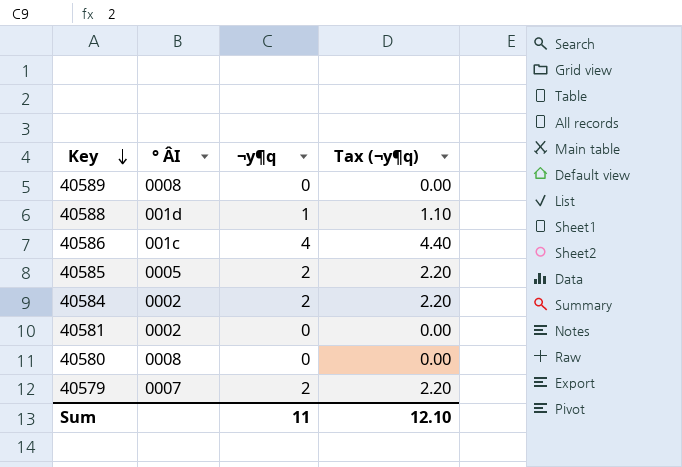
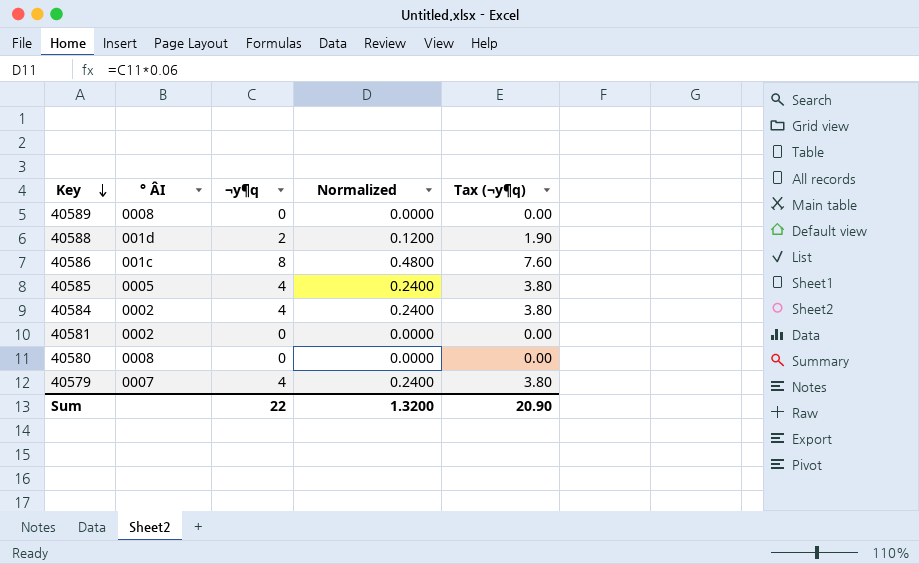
column Normalized | formula: none -> [¬y¶q] * 0.06
column Tax (¬y¶q) | formula: [¬y¶q] * 1.1 -> [¬y¶q] * 0.95
40588 | ¬y¶q: 1 -> 2
40586 | ¬y¶q: 4 -> 8
40585 | ¬y¶q: 2 -> 4
40584 | ¬y¶q: 2 -> 4
40579 | ¬y¶q: 2 -> 4
Sum | ¬y¶q: 11 -> 22
Sum | Tax (¬y¶q): 12.10 -> 20.90

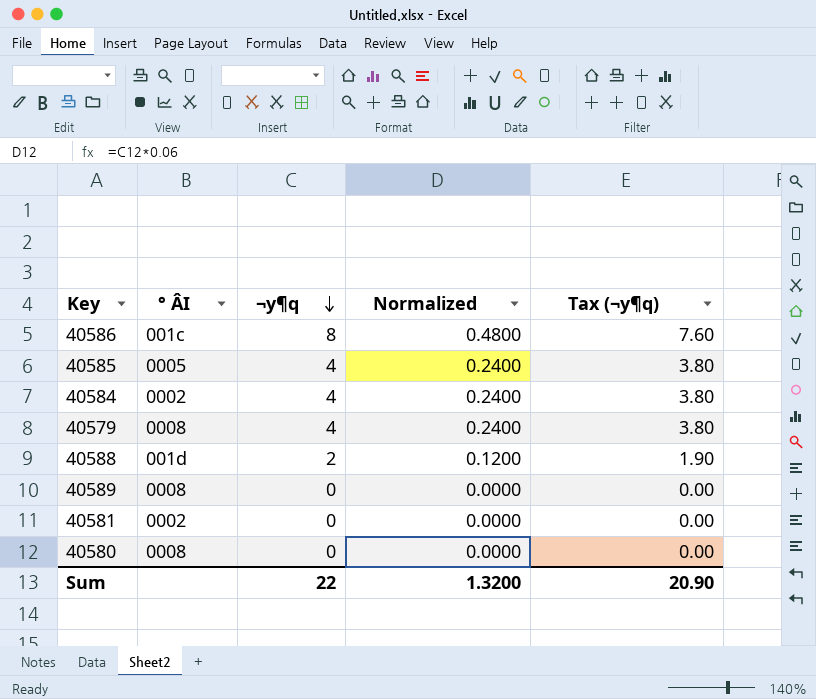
row order: Key descending -> ¬y¶q descending
40579 | ° ÂI: 0007 -> 0008

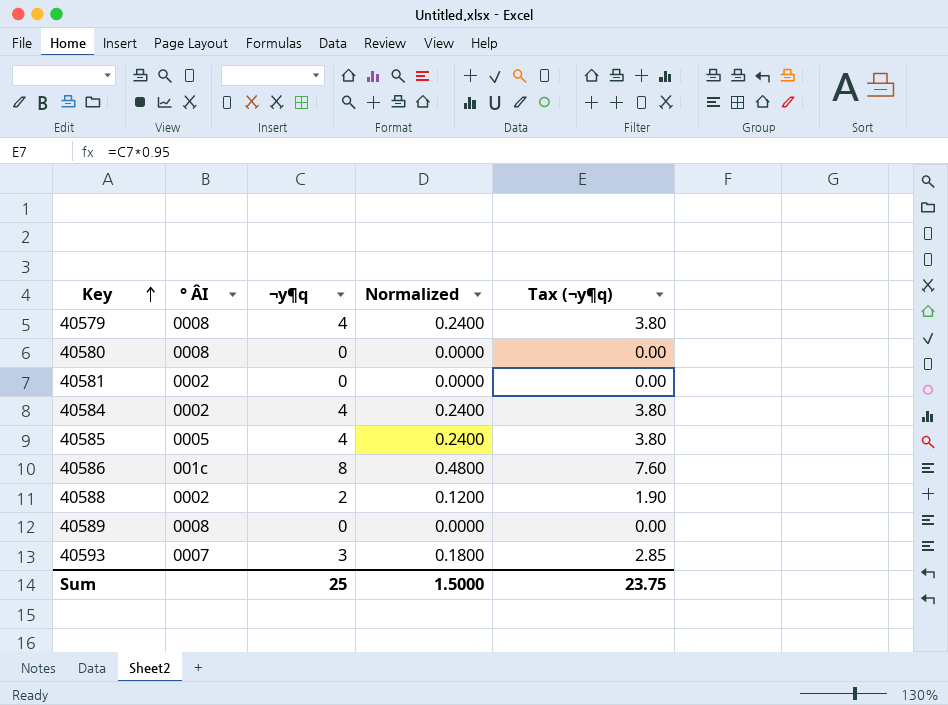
row order: ¬y¶q descending -> Key ascending
40588 | ° ÂI: 001d -> 0002
row 40593: none -> 0007 | 3 | 0.1800 | 2.85
Sum | ¬y¶q: 22 -> 25
Sum | Normalized: 1.3200 -> 1.5000
Sum | Tax (¬y¶q): 20.90 -> 23.75

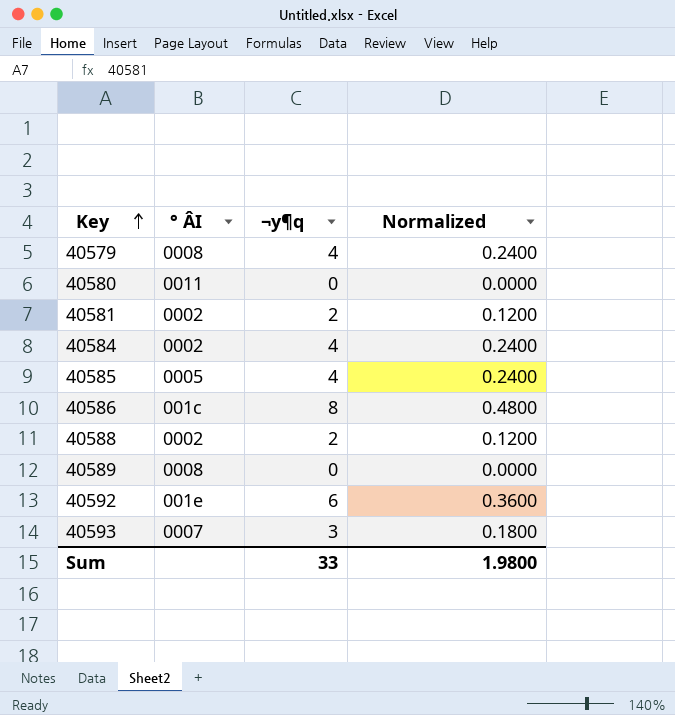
column Tax (¬y¶q) | formula: [¬y¶q] * 0.95 -> none
40580 | ° ÂI: 0008 -> 0011
40581 | ¬y¶q: 0 -> 2
40581 | Normalized: 0.0000 -> 0.1200
row 40592: none -> 001e | 6 | 0.3600
Sum | ¬y¶q: 25 -> 33
Sum | Normalized: 1.5000 -> 1.9800

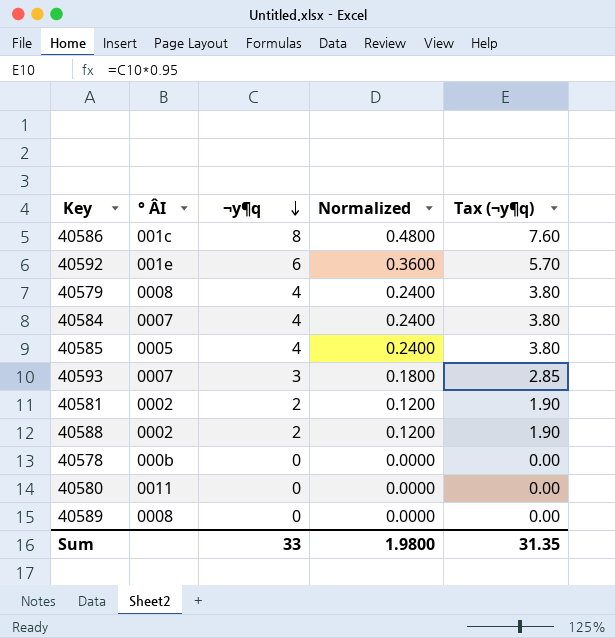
row order: Key ascending -> ¬y¶q descending
column Tax (¬y¶q) | formula: none -> [¬y¶q] * 0.95
40584 | ° ÂI: 0002 -> 0007
row 40578: none -> 000b | 0 | 0.0000 | 0.00

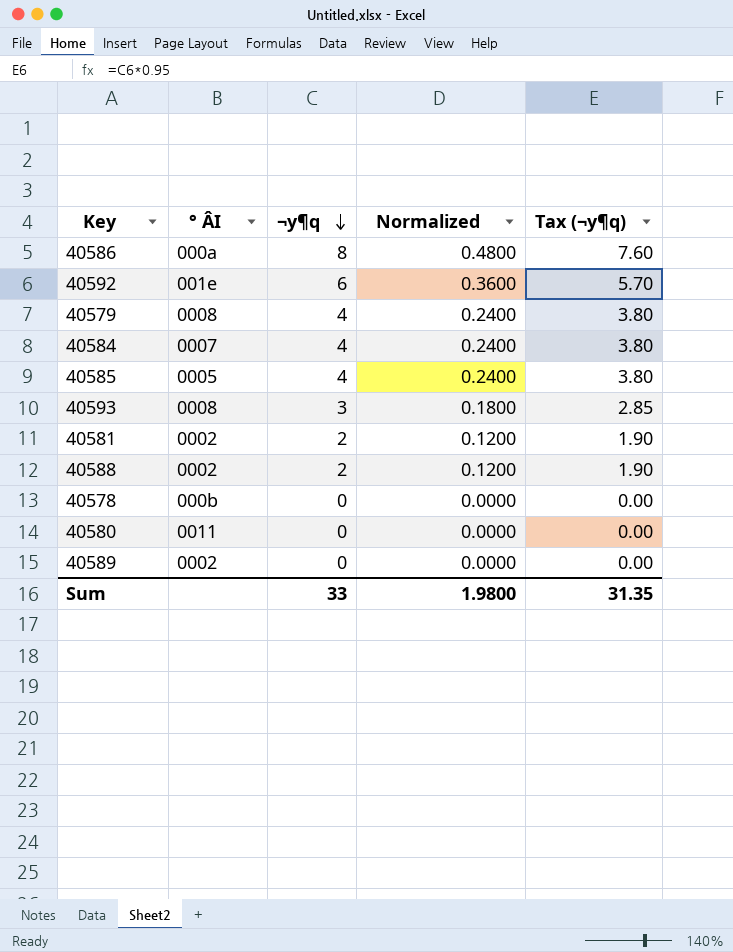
40586 | ° ÂI: 001c -> 000a
40593 | ° ÂI: 0007 -> 0008
40589 | ° ÂI: 0008 -> 0002

